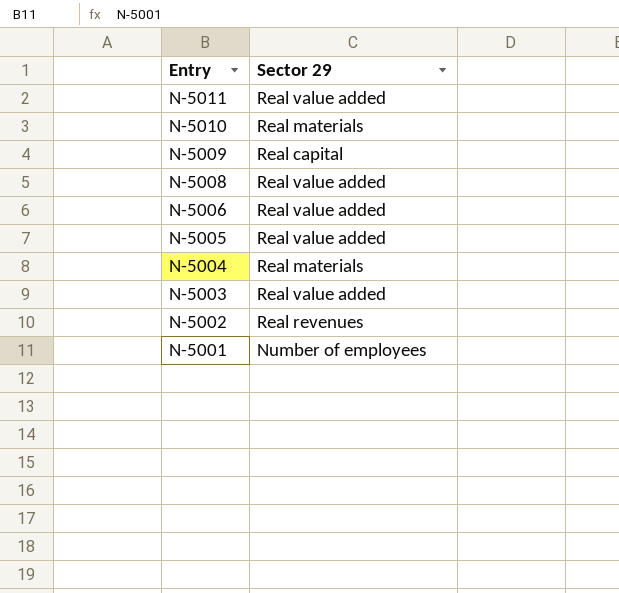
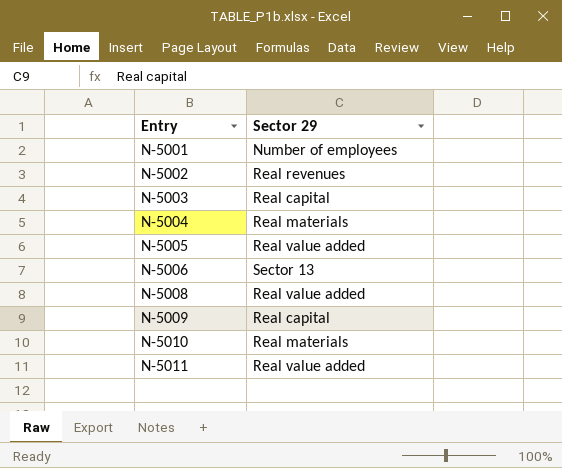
row order: Entry descending -> Entry ascending
N-5003 | Sector 29: Real value added -> Real capital
N-5006 | Sector 29: Real value added -> Sector 13

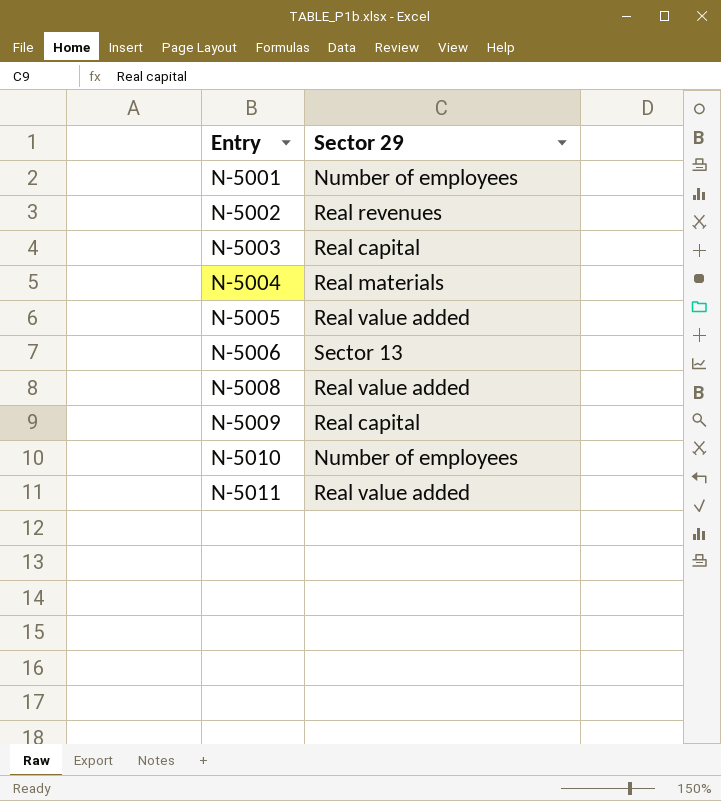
N-5010 | Sector 29: Real materials -> Number of employees

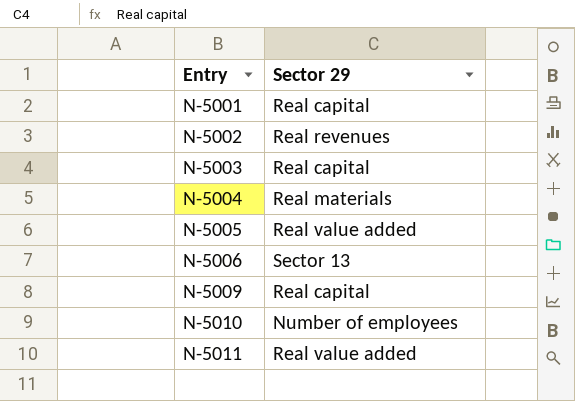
row N-5008: Real value added -> none
N-5001 | Sector 29: Number of employees -> Real capital

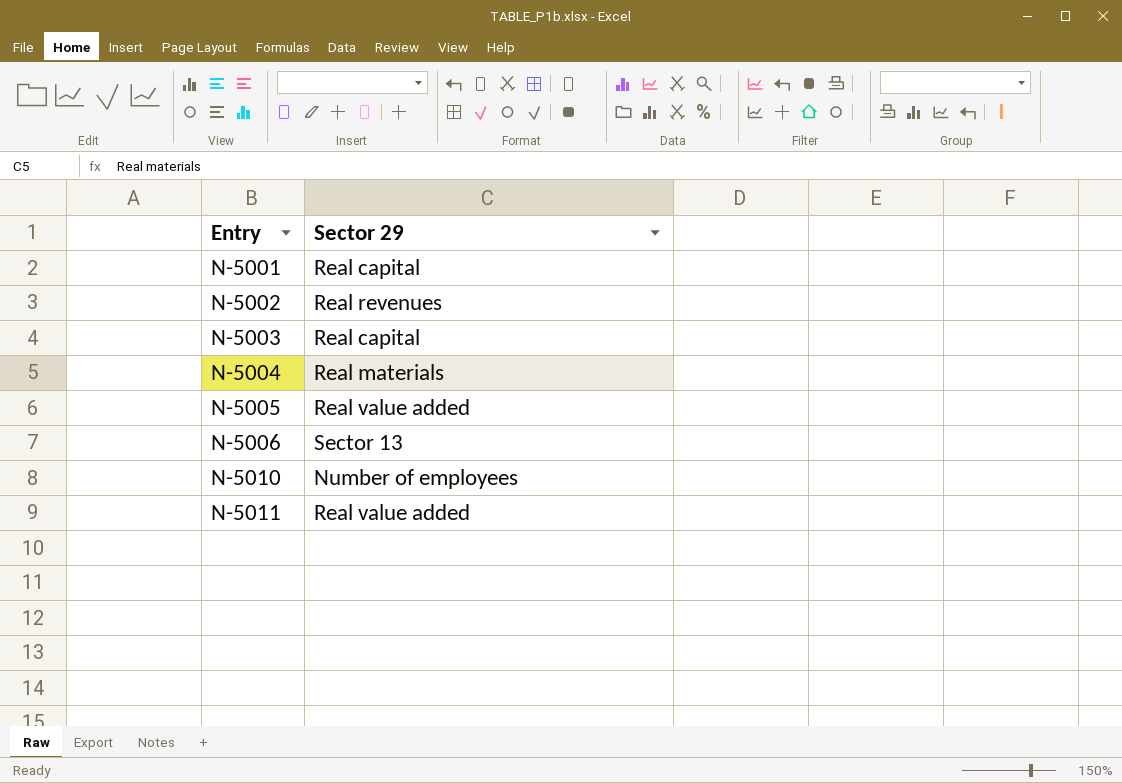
row N-5009: Real capital -> none

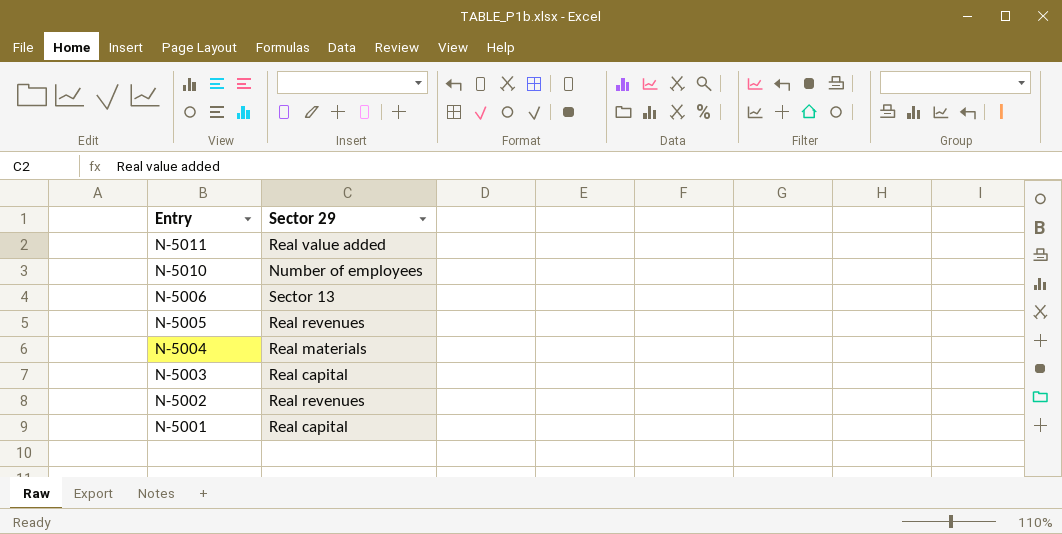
row order: Entry ascending -> Entry descending
N-5005 | Sector 29: Real value added -> Real revenues

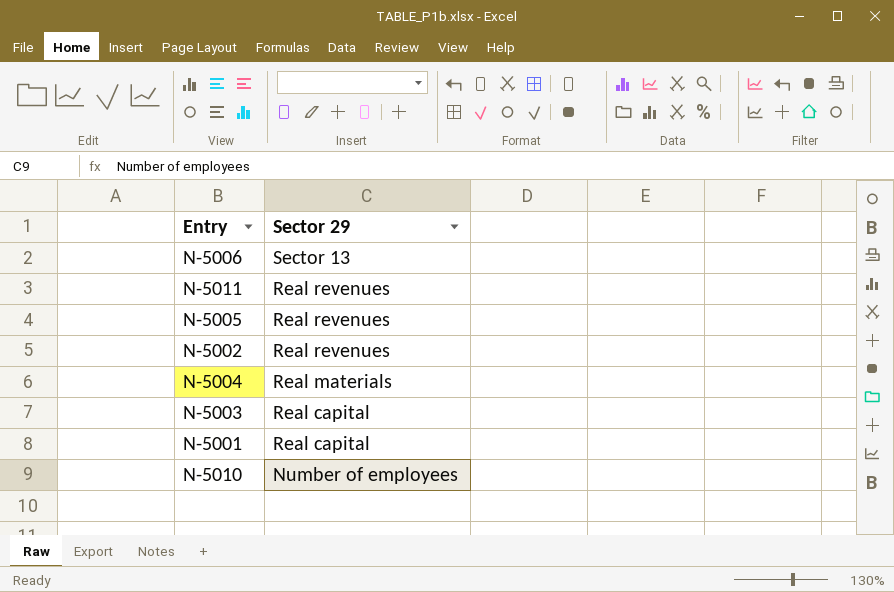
row order: Entry descending -> Sector 29 descending
N-5011 | Sector 29: Real value added -> Real revenues

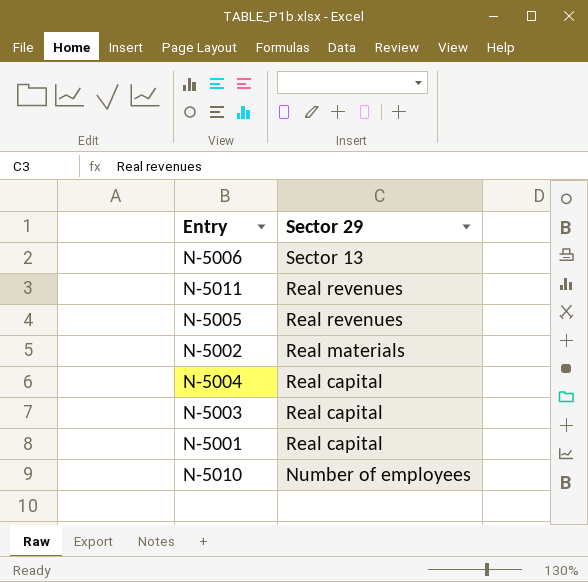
N-5002 | Sector 29: Real revenues -> Real materials
N-5004 | Sector 29: Real materials -> Real capital

